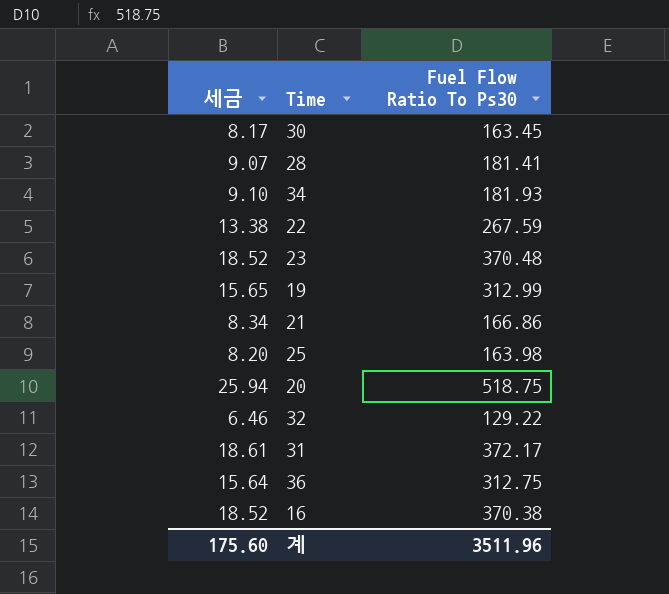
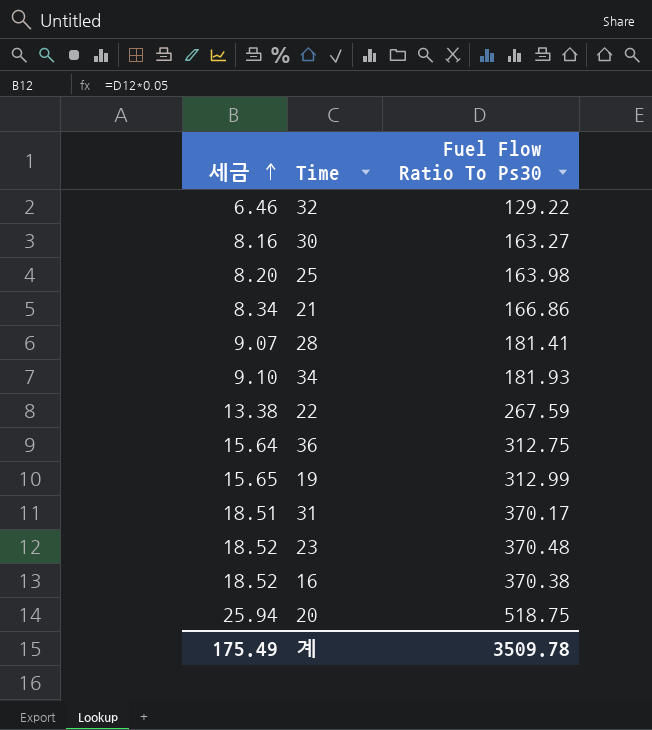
row order: none -> 세금 ascending
30 | 세금: 8.17 -> 8.16
30 | Fuel Flow Ratio To Ps30: 163.45 -> 163.27
31 | 세금: 18.61 -> 18.51
31 | Fuel Flow Ratio To Ps30: 372.17 -> 370.17
계 | 세금: 175.60 -> 175.49
계 | Fuel Flow Ratio To Ps30: 3511.96 -> 3509.78

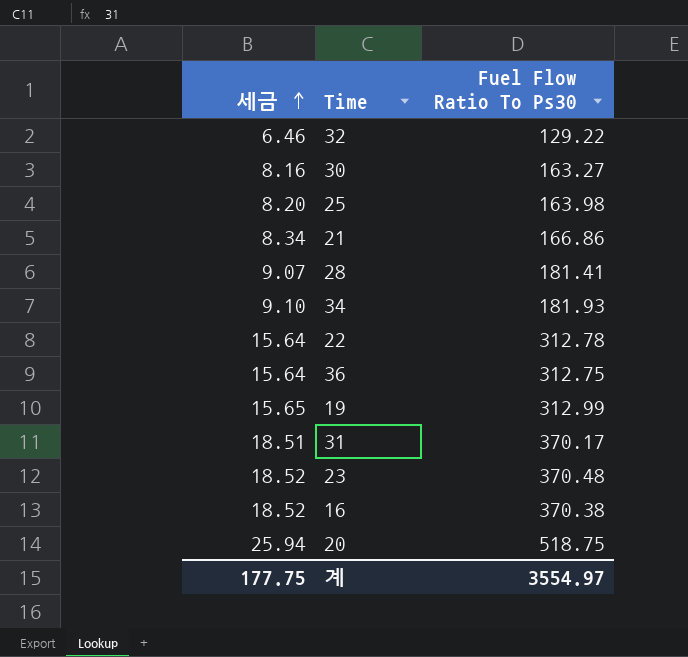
22 | 세금: 13.38 -> 15.64
22 | Fuel Flow Ratio To Ps30: 267.59 -> 312.78
계 | 세금: 175.49 -> 177.75
계 | Fuel Flow Ratio To Ps30: 3509.78 -> 3554.97

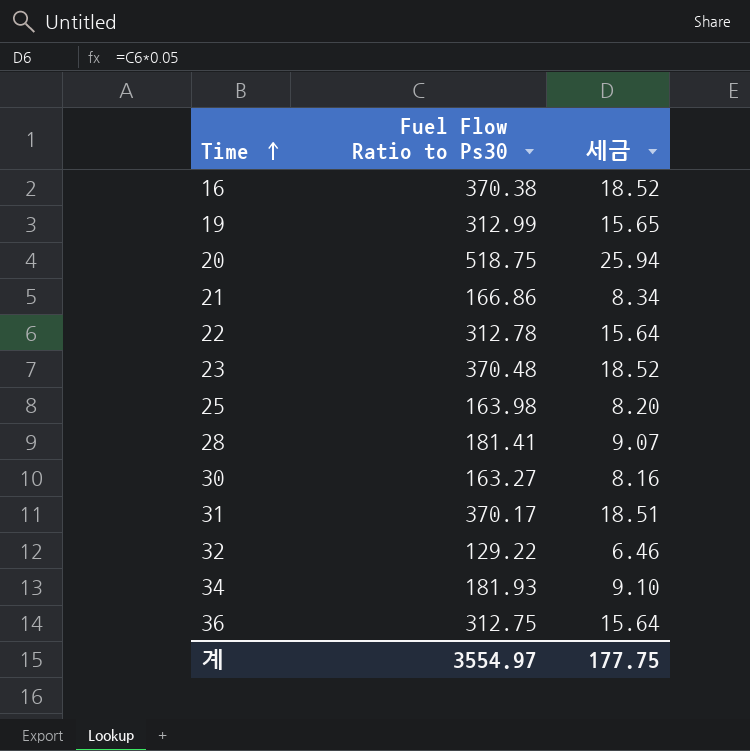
row order: 세금 ascending -> Time ascending
column name: Fuel Flow Ratio To Ps30 -> Fuel Flow Ratio to Ps30
column 세금 | position: 1 -> 3

